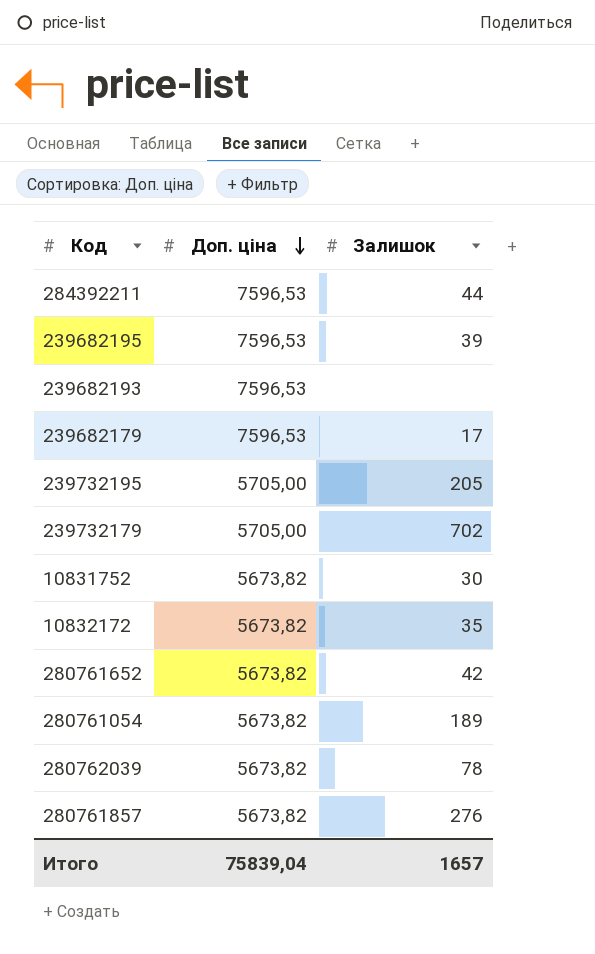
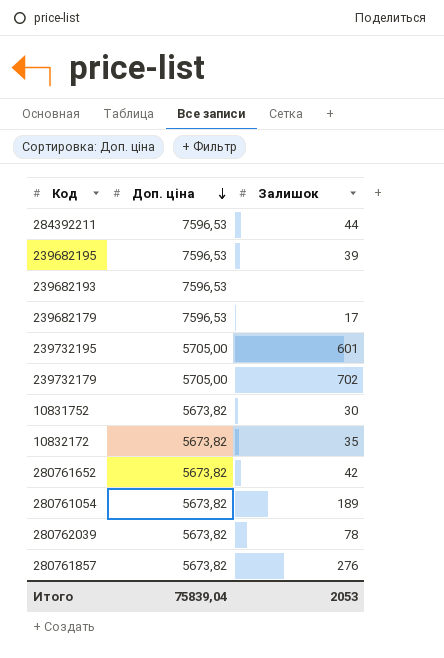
239732195 | Залишок: 205 -> 601
Итого | Залишок: 1657 -> 2053

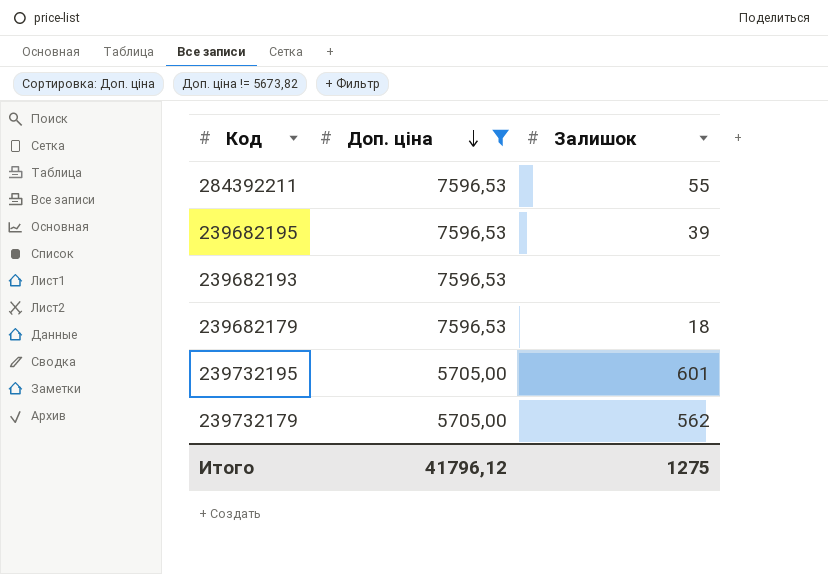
filter: none -> Доп. ціна != 5673,82
284392211 | Залишок: 44 -> 55
239682179 | Залишок: 17 -> 18
239732179 | Залишок: 702 -> 562
Итого | Доп. ціна: 75839,04 -> 41796,12
Итого | Залишок: 2053 -> 1275

